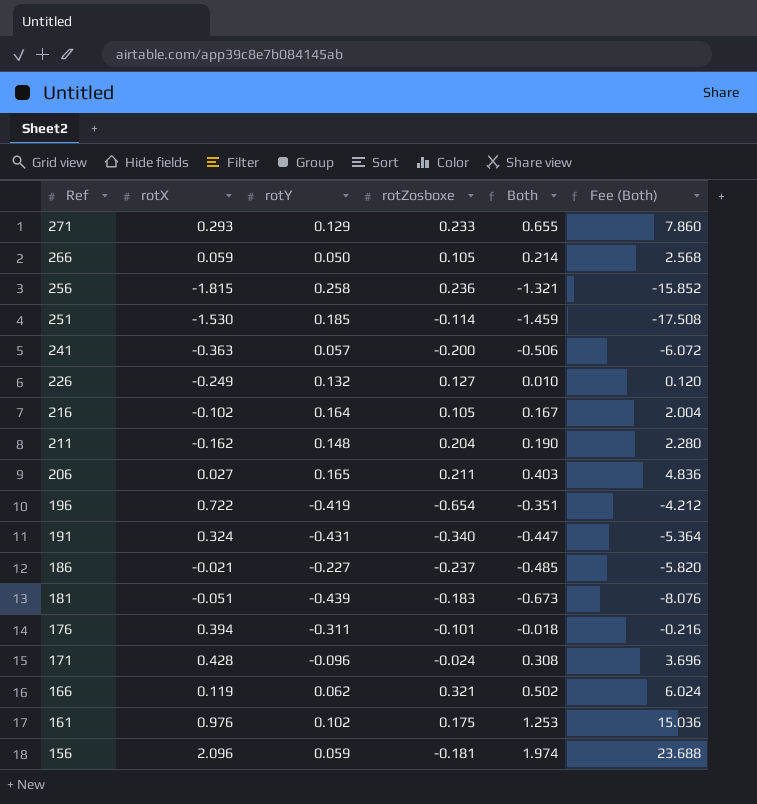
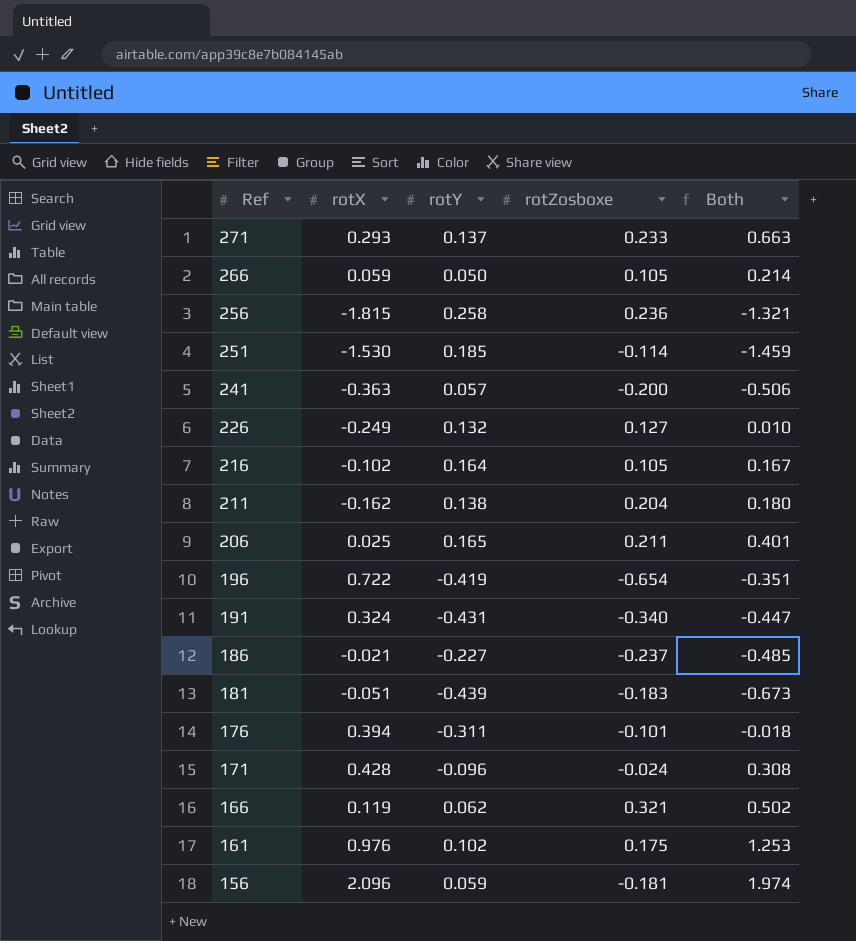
column Fee (Both) | formula: [Both] * 12 -> none
271 | rotY: 0.129 -> 0.137
271 | Both: 0.655 -> 0.663
211 | rotY: 0.148 -> 0.138
211 | Both: 0.190 -> 0.180
206 | rotX: 0.027 -> 0.025
206 | Both: 0.403 -> 0.401

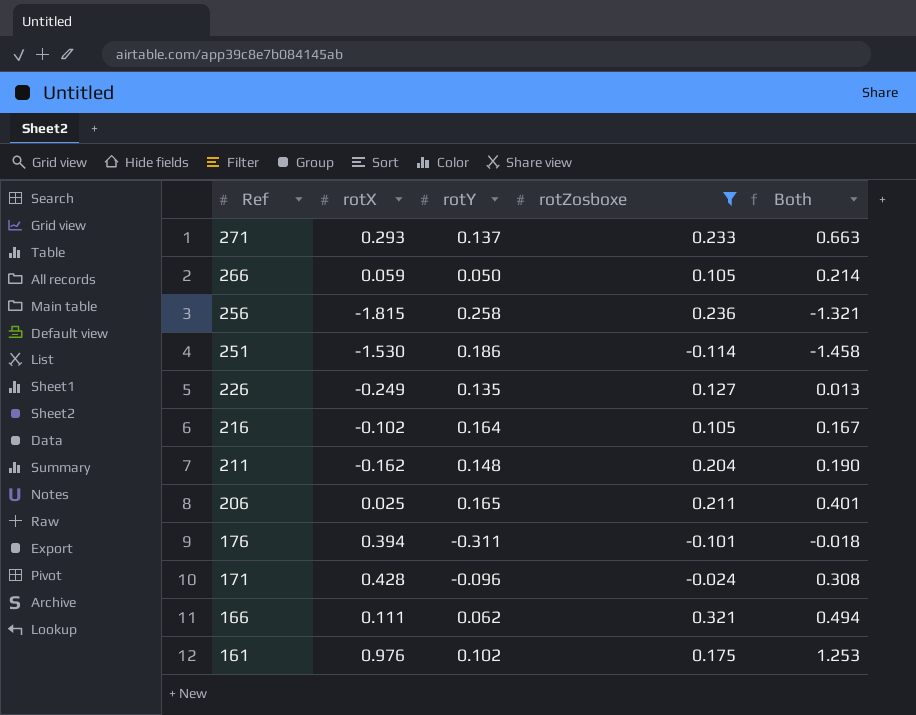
filter: none -> rotZosboxe >= -0.114
251 | rotY: 0.185 -> 0.186
251 | Both: -1.459 -> -1.458
226 | rotY: 0.132 -> 0.135
226 | Both: 0.010 -> 0.013
211 | rotY: 0.138 -> 0.148
211 | Both: 0.180 -> 0.190
166 | rotX: 0.119 -> 0.111
166 | Both: 0.502 -> 0.494

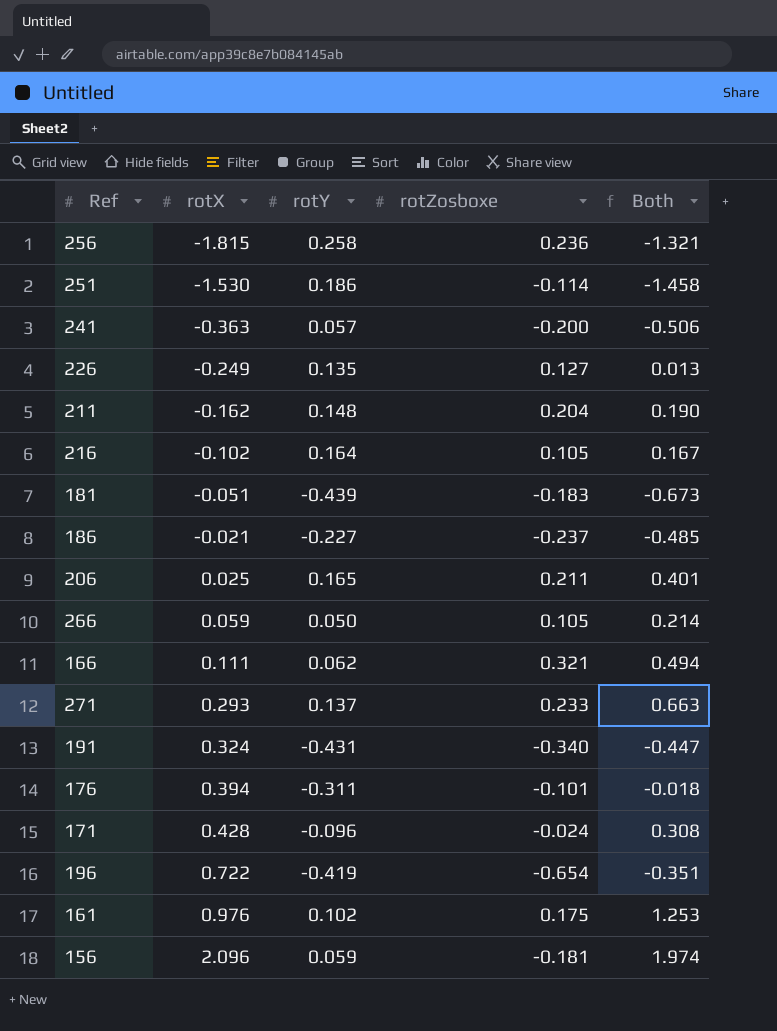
filter: rotZosboxe >= -0.114 -> none
row order: Ref descending -> rotX ascending

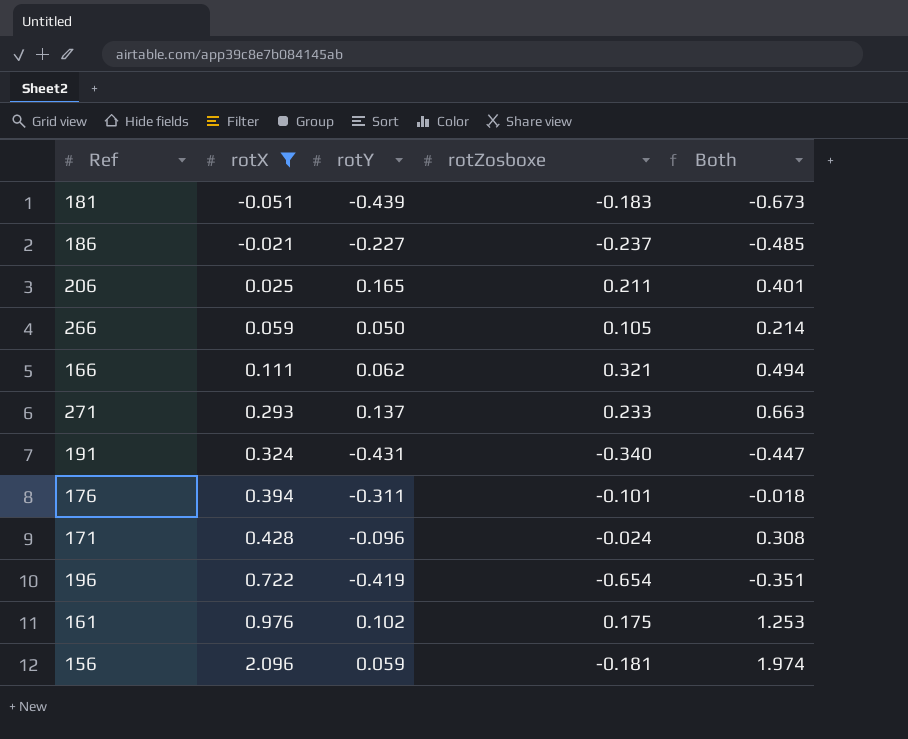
filter: none -> rotX >= -0.051

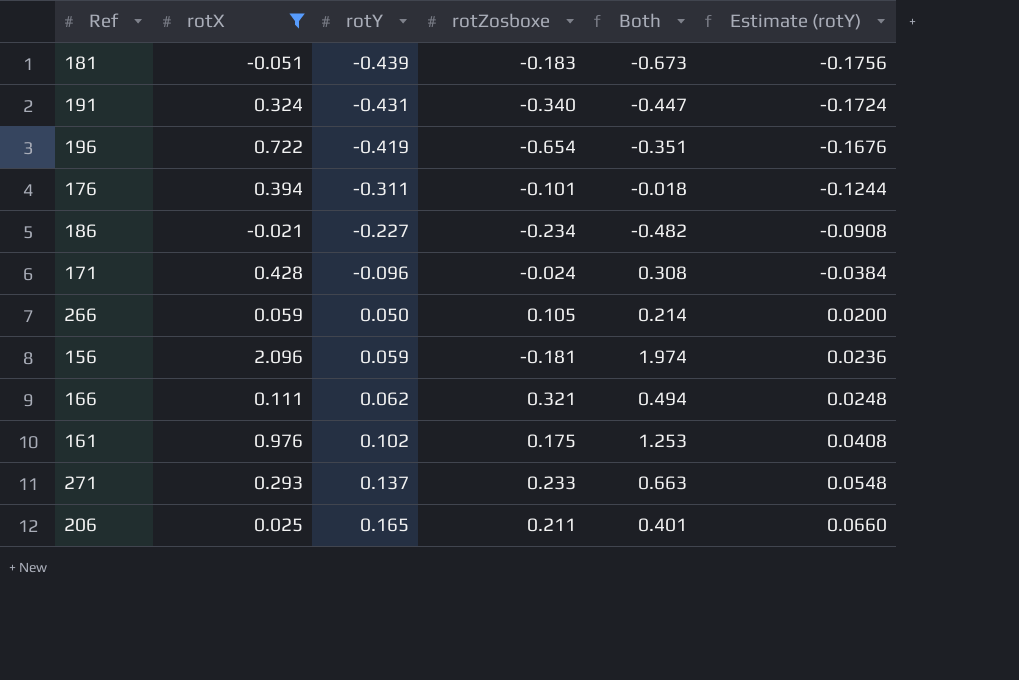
row order: rotX ascending -> rotY ascending
column Estimate (rotY) | formula: none -> [rotY] * 0.4
186 | rotZosboxe: -0.237 -> -0.234
186 | Both: -0.485 -> -0.482

